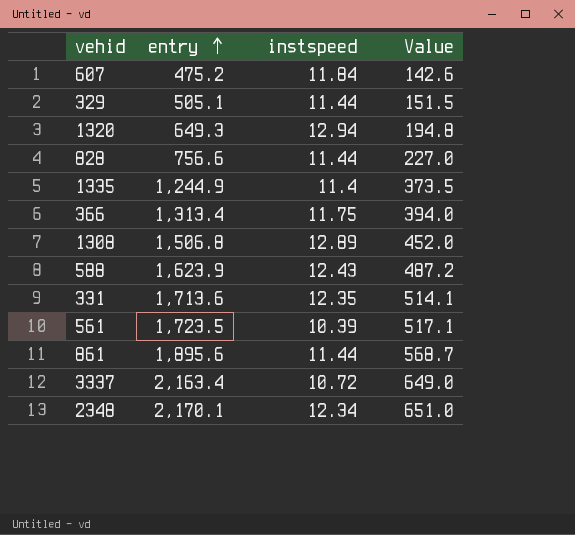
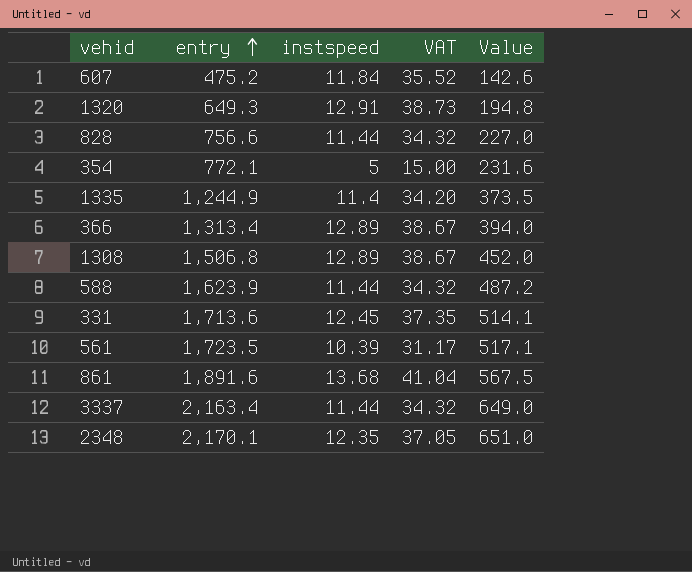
column VAT | formula: none -> [instspeed] * 3
row 329: 505.1 | 11.44 | 151.5 -> none
1320 | instspeed: 12.94 -> 12.91
row 354: none -> 772.1 | 5 | 15.00 | 231.6
366 | instspeed: 11.75 -> 12.89
588 | instspeed: 12.43 -> 11.44
331 | instspeed: 12.35 -> 12.45
861 | entry: 1,895.6 -> 1,891.6
861 | instspeed: 11.44 -> 13.68
861 | Value: 568.7 -> 567.5
3337 | instspeed: 10.72 -> 11.44
2348 | instspeed: 12.34 -> 12.35

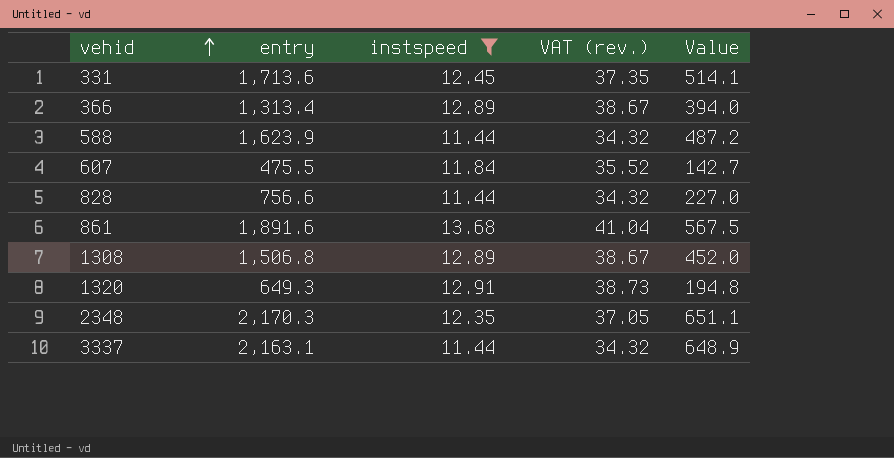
filter: none -> instspeed >= 11.44
row order: entry ascending -> vehid ascending
column name: VAT -> VAT (rev.)
607 | entry: 475.2 -> 475.5
607 | Value: 142.6 -> 142.7
2348 | entry: 2,170.1 -> 2,170.3
2348 | Value: 651.0 -> 651.1
3337 | entry: 2,163.4 -> 2,163.1
3337 | Value: 649.0 -> 648.9

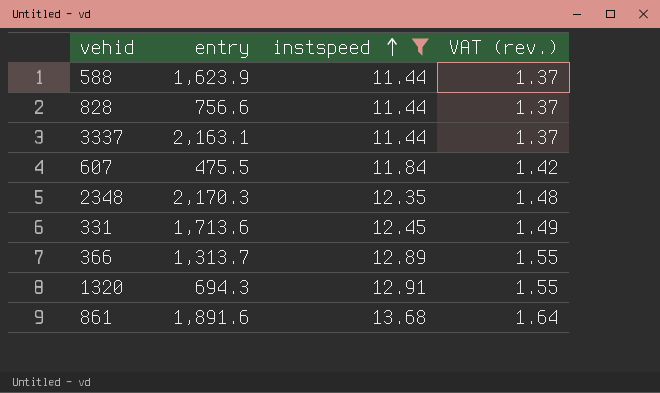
row order: vehid ascending -> instspeed ascending
column Value | formula: [entry] * 0.3 -> none
column VAT (rev.) | formula: [instspeed] * 3 -> [instspeed] * 0.12
row 1308: 1,506.8 | 12.89 | 38.67 | 452.0 -> none
366 | entry: 1,313.4 -> 1,313.7
1320 | entry: 649.3 -> 694.3

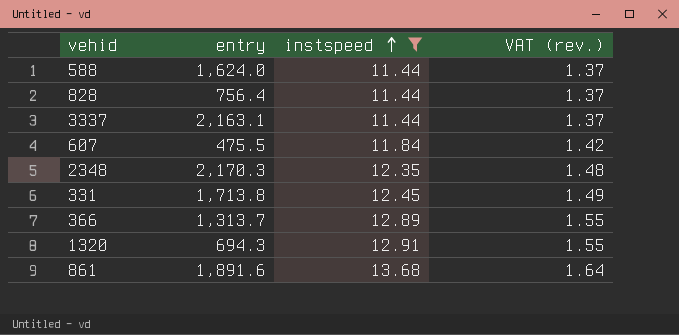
588 | entry: 1,623.9 -> 1,624.0
828 | entry: 756.6 -> 756.4
331 | entry: 1,713.6 -> 1,713.8

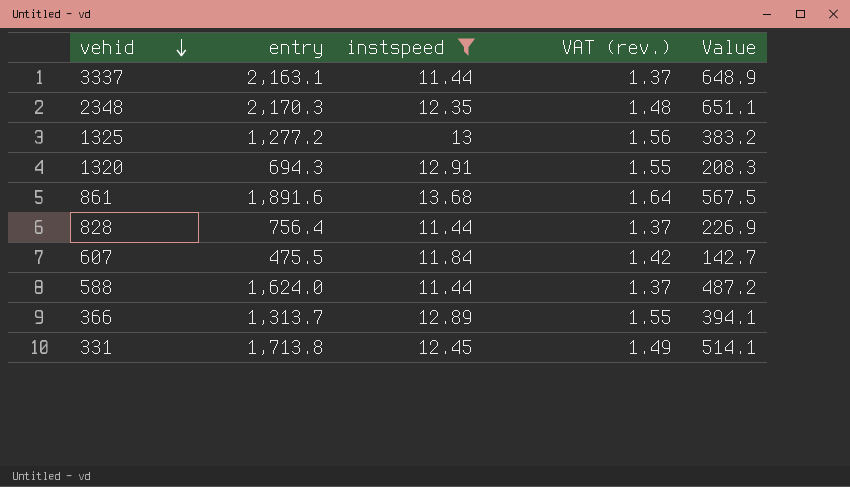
row order: instspeed ascending -> vehid descending
column Value | formula: none -> [entry] * 0.3
row 1325: none -> 1,277.2 | 13 | 1.56 | 383.2

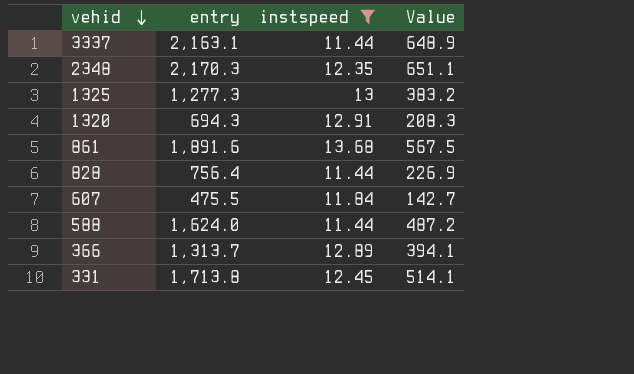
column VAT (rev.) | formula: [instspeed] * 0.12 -> none
1325 | entry: 1,277.2 -> 1,277.3

